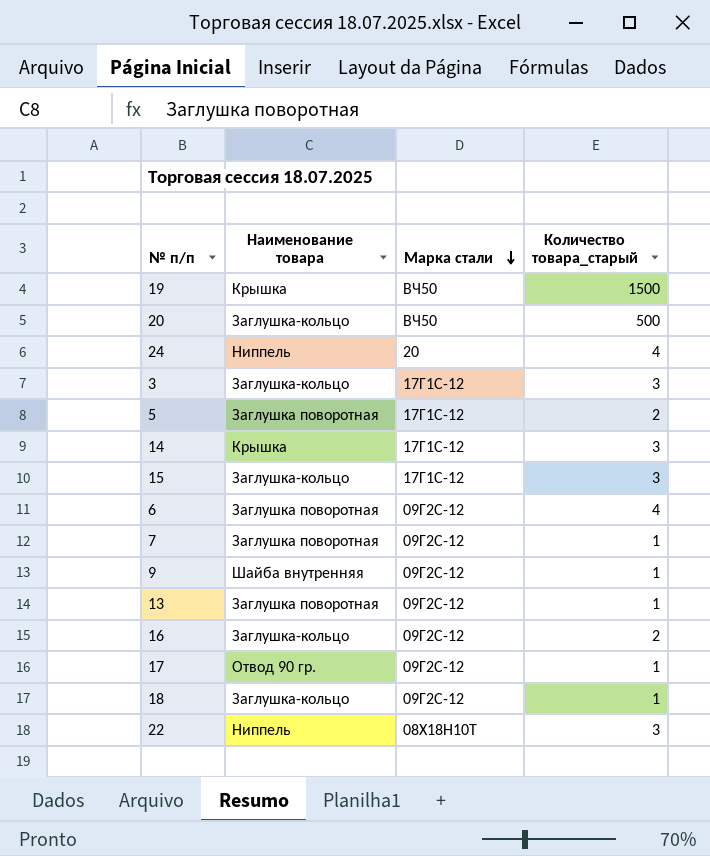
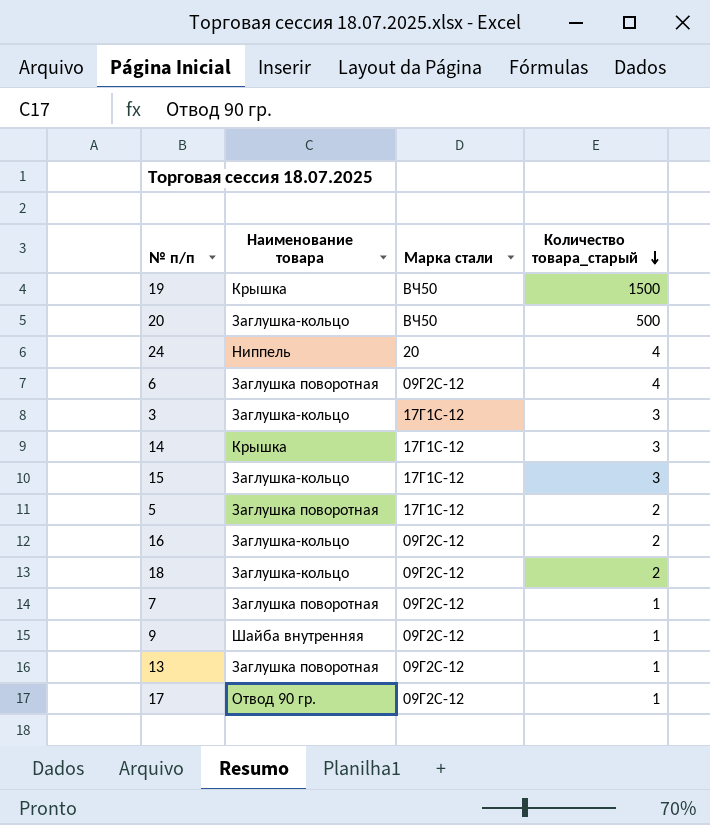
row order: Марка стали descending -> Количество товара_старый descending
row 22: Ниппель | 08Х18Н10Т | 3 -> none
18 | Количество товара_старый: 1 -> 2

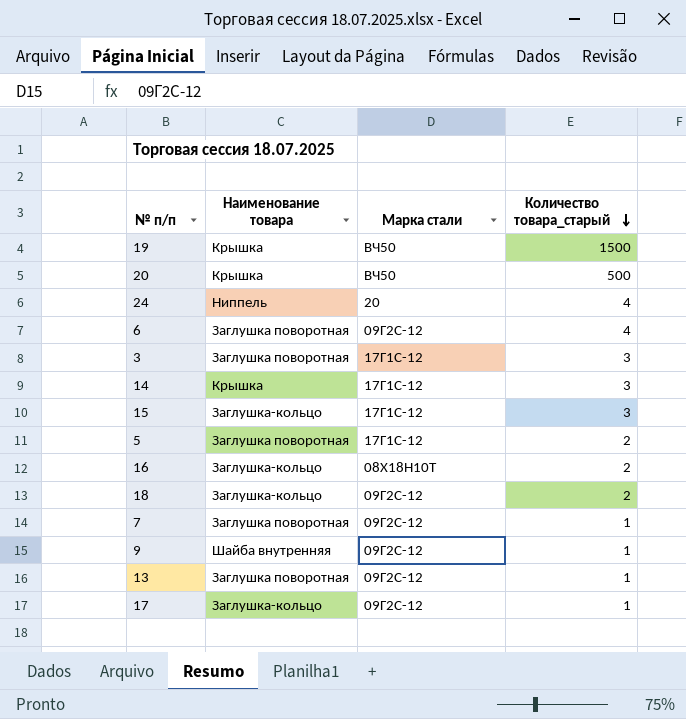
20 | Наименование товара: Заглушка-кольцо -> Крышка
3 | Наименование товара: Заглушка-кольцо -> Заглушка поворотная
16 | Марка стали: 09Г2С-12 -> 08Х18Н10Т
17 | Наименование товара: Отвод 90 гр. -> Заглушка-кольцо

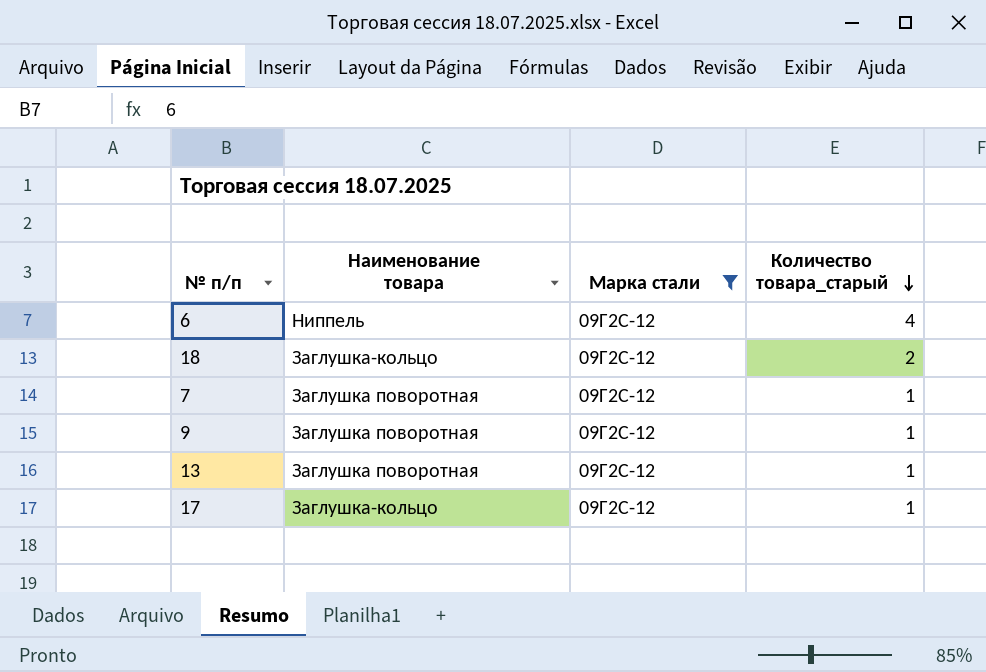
filter: none -> Марка стали = 09Г2С-12
6 | Наименование товара: Заглушка поворотная -> Ниппель
9 | Наименование товара: Шайба внутренняя -> Заглушка поворотная

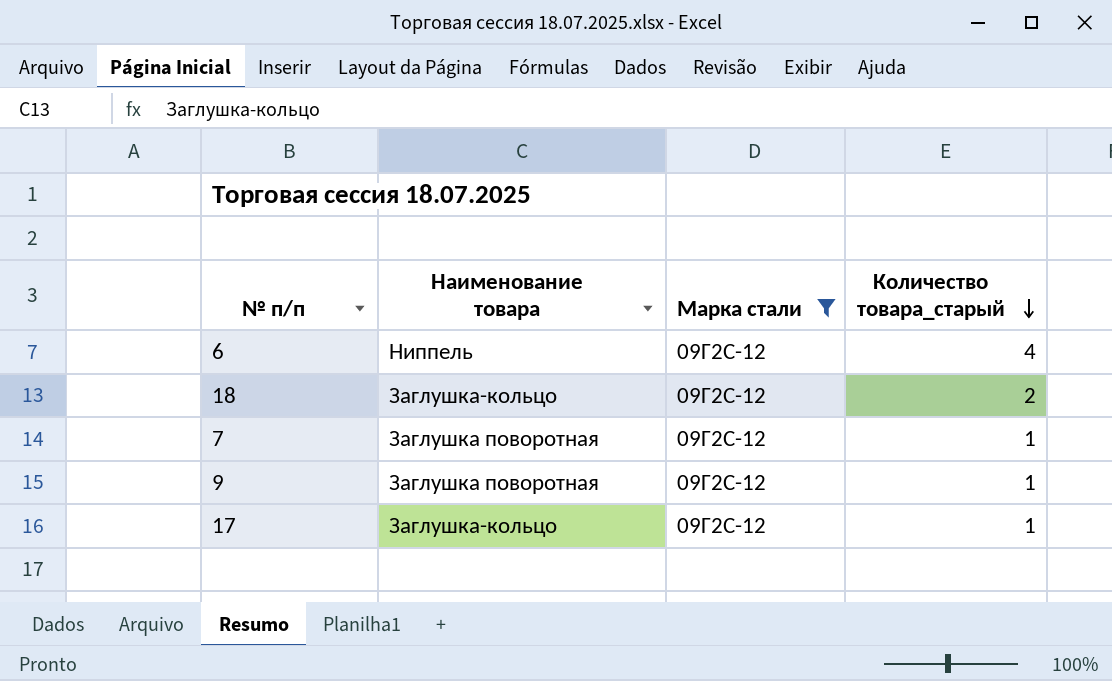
row 13: Заглушка поворотная | 09Г2С-12 | 1 -> none

